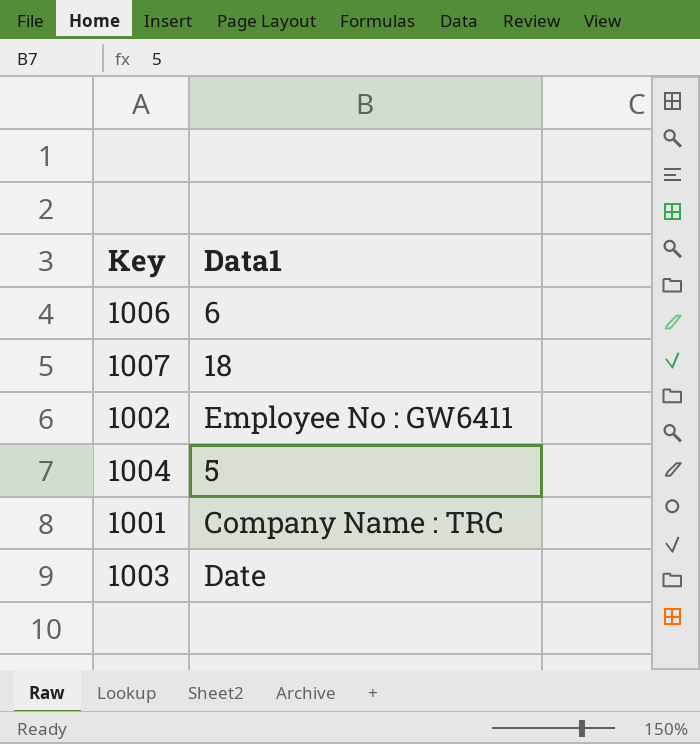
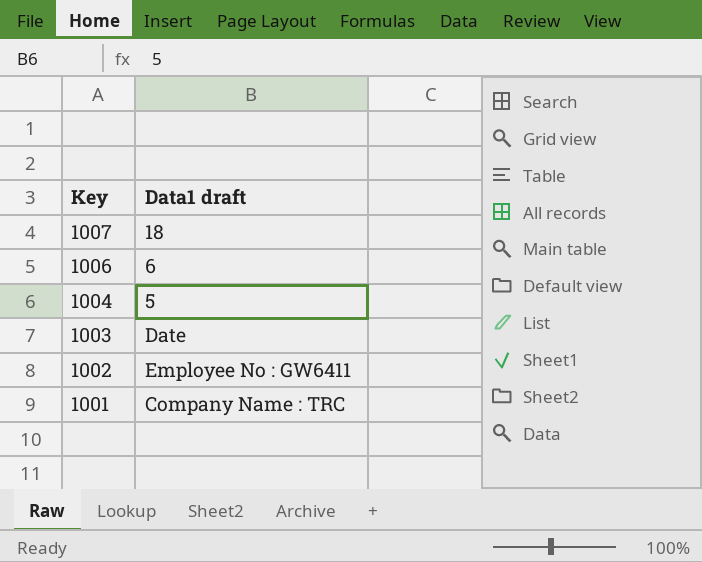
row order: none -> Key descending
column name: Data1 -> Data1 draft

